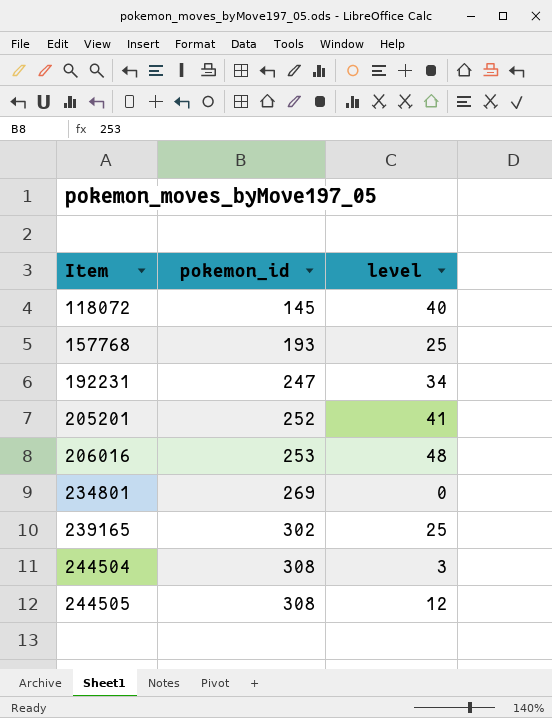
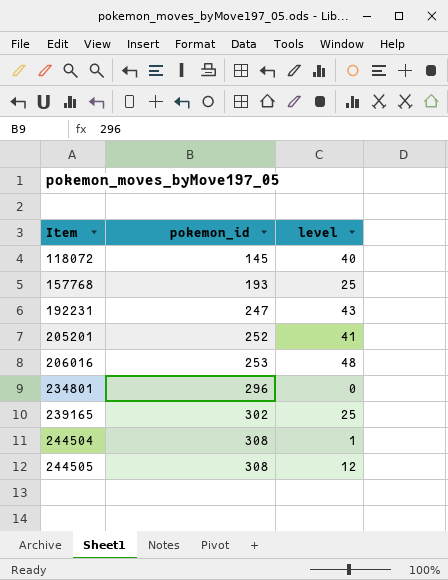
192231 | level: 34 -> 43
234801 | pokemon_id: 269 -> 296
244504 | level: 3 -> 1

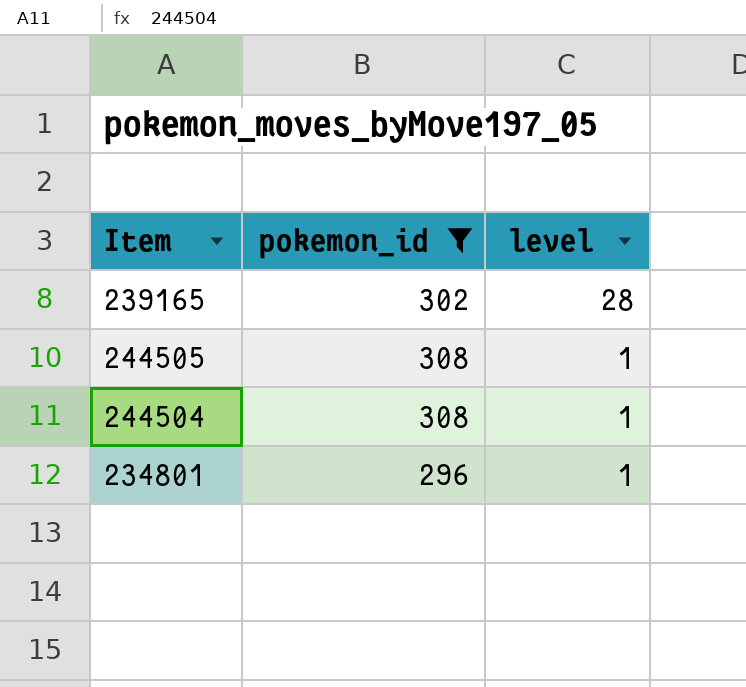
filter: none -> pokemon_id >= 296
row order: Item ascending -> level descending
239165 | level: 25 -> 28
244505 | level: 12 -> 1
234801 | level: 0 -> 1

